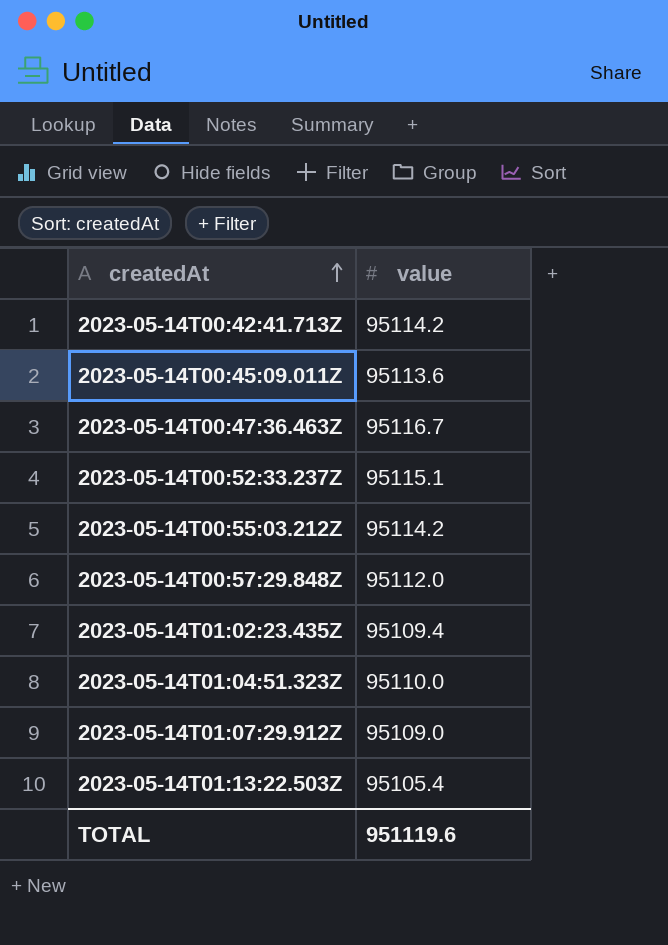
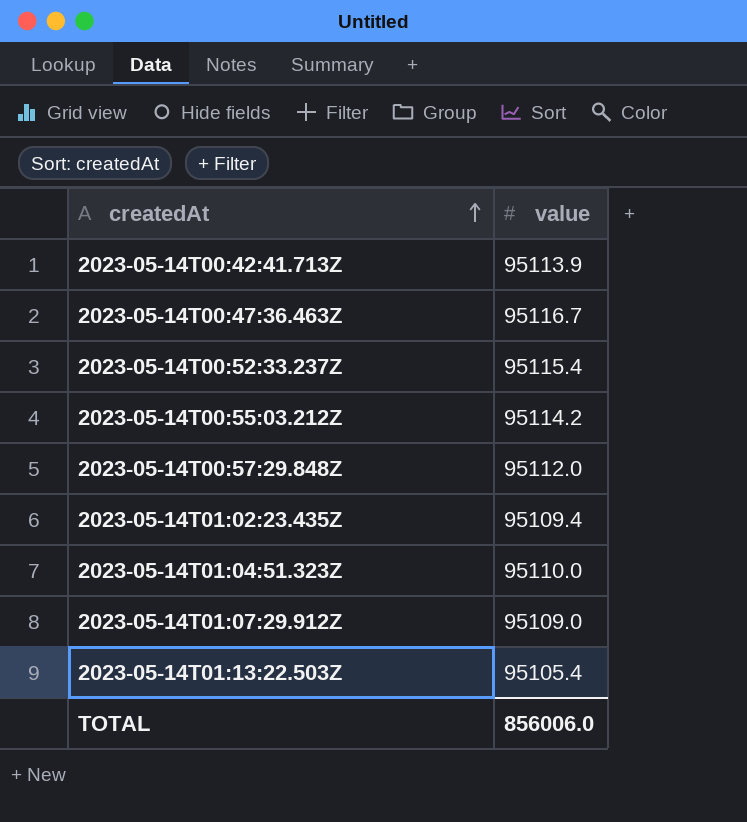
row 2023-05-14T00:45:09.011Z: 95113.6 -> none
2023-05-14T00:42:41.713Z | value: 95114.2 -> 95113.9
2023-05-14T00:52:33.237Z | value: 95115.1 -> 95115.4
TOTAL | value: 951119.6 -> 856006.0

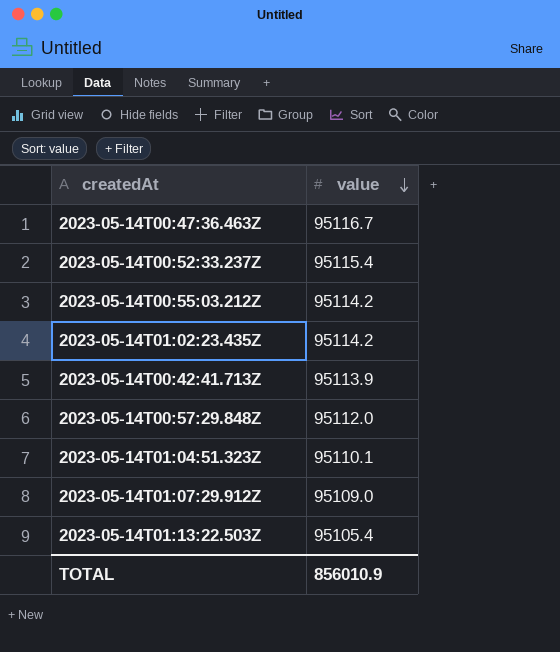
row order: createdAt ascending -> value descending
2023-05-14T01:02:23.435Z | value: 95109.4 -> 95114.2
2023-05-14T01:04:51.323Z | value: 95110.0 -> 95110.1
TOTAL | value: 856006.0 -> 856010.9

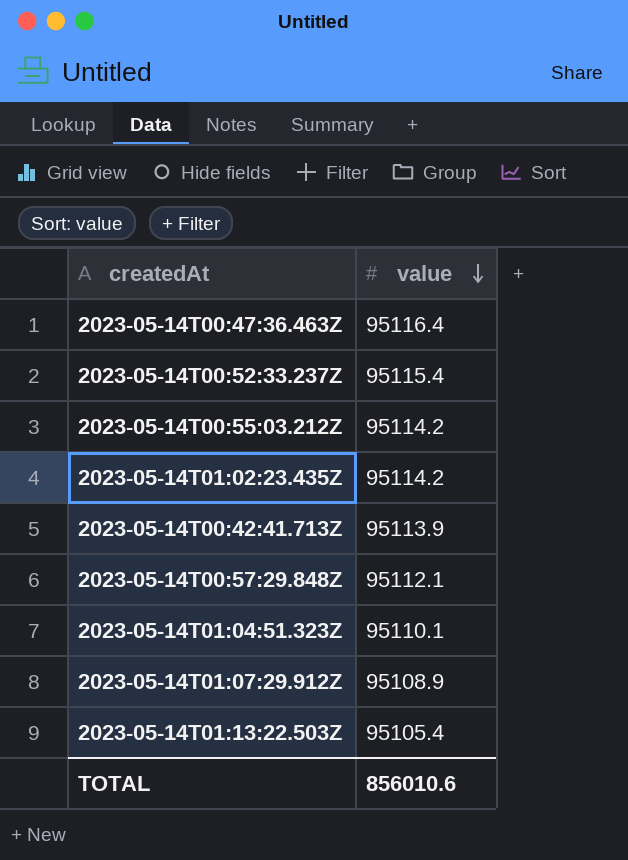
2023-05-14T00:47:36.463Z | value: 95116.7 -> 95116.4
2023-05-14T00:57:29.848Z | value: 95112.0 -> 95112.1
2023-05-14T01:07:29.912Z | value: 95109.0 -> 95108.9
TOTAL | value: 856010.9 -> 856010.6

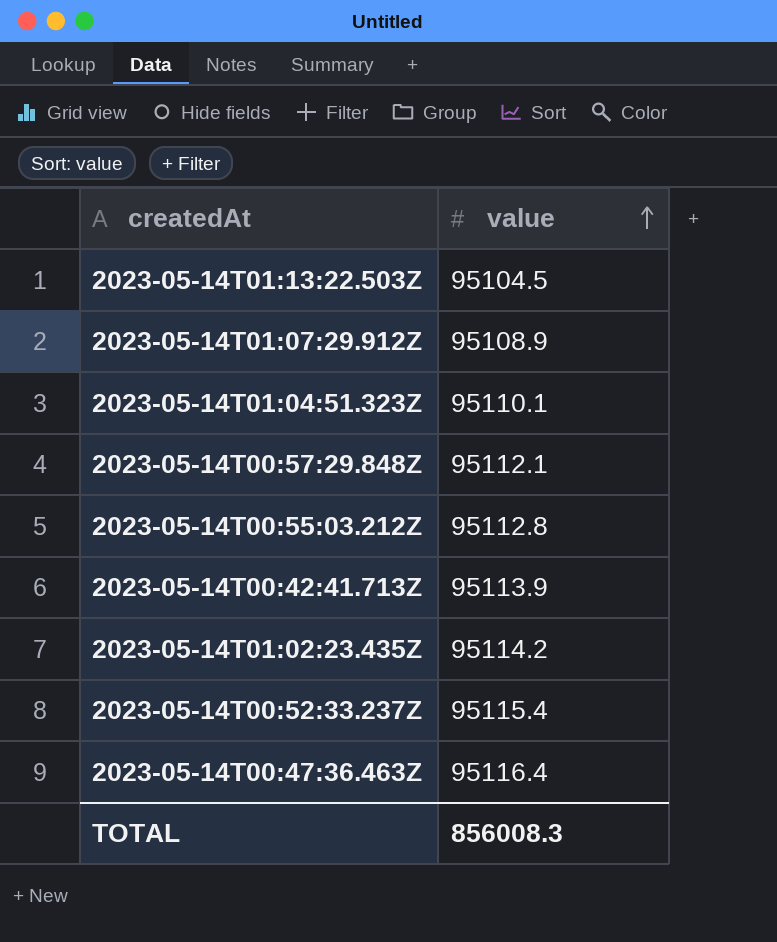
row order: value descending -> value ascending
2023-05-14T01:13:22.503Z | value: 95105.4 -> 95104.5
2023-05-14T00:55:03.212Z | value: 95114.2 -> 95112.8
TOTAL | value: 856010.6 -> 856008.3

